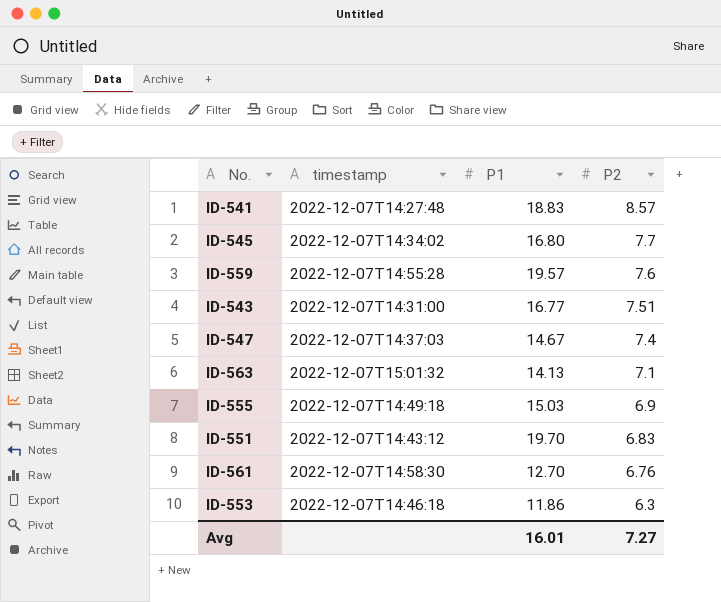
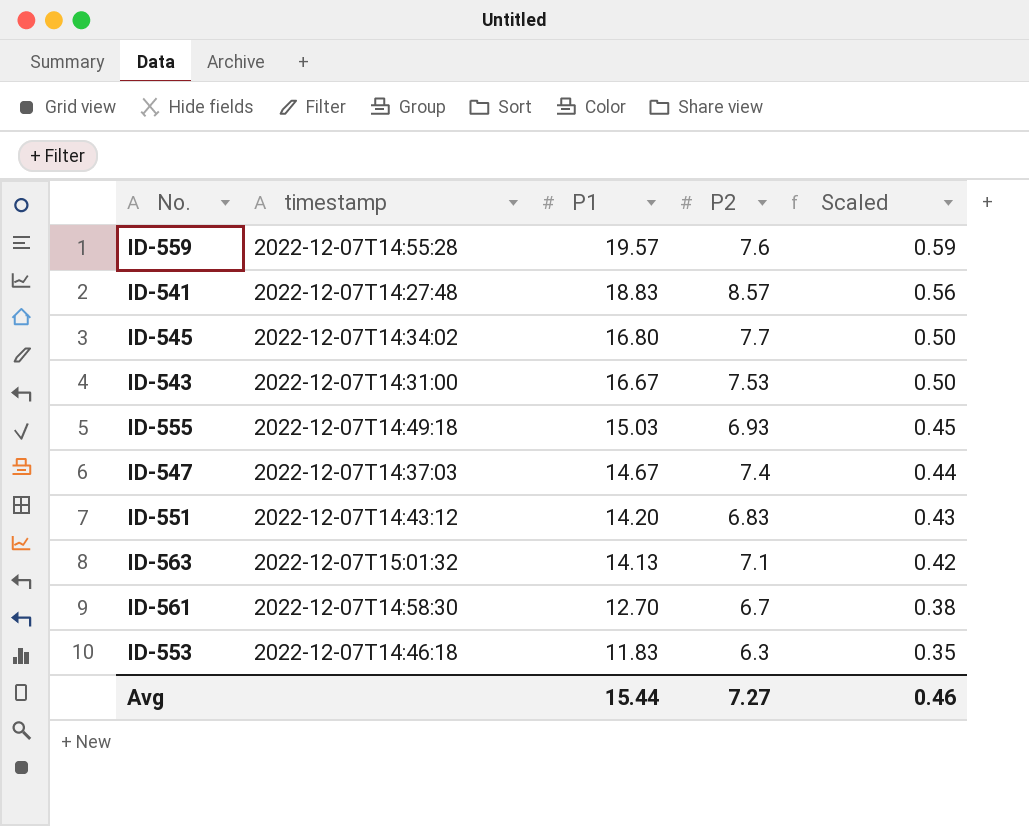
row order: P2 descending -> P1 descending
column Scaled | formula: none -> [P1] * 0.03
ID-543 | P1: 16.77 -> 16.67
ID-543 | P2: 7.51 -> 7.53
ID-555 | P2: 6.9 -> 6.93
ID-551 | P1: 19.70 -> 14.20
ID-561 | P2: 6.76 -> 6.7
ID-553 | P1: 11.86 -> 11.83
Avg | P1: 16.01 -> 15.44

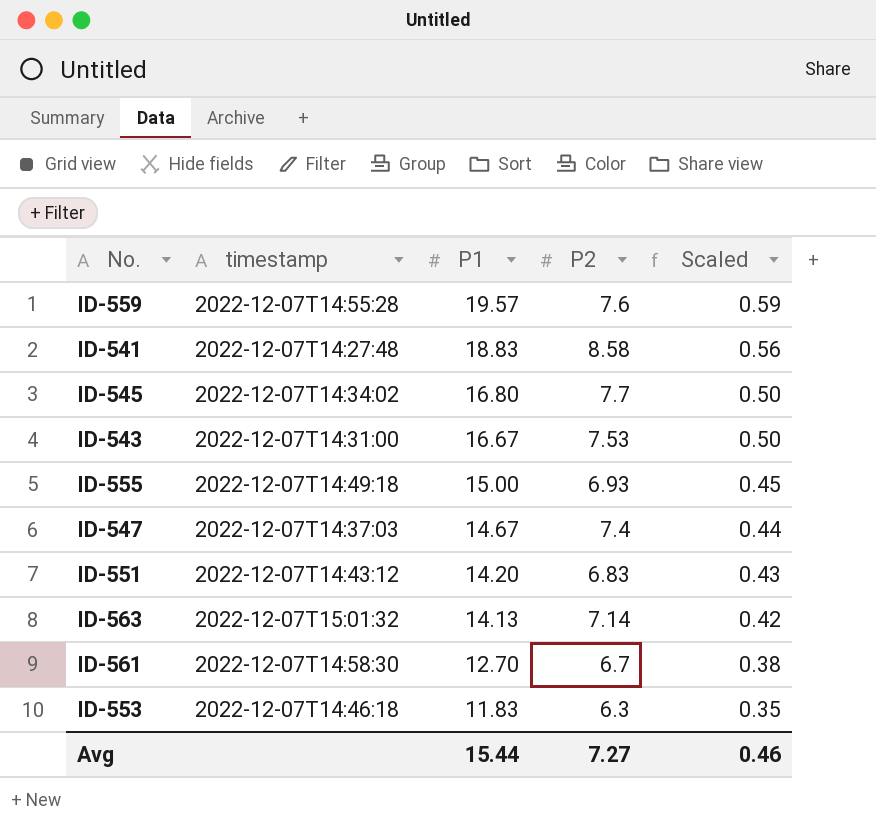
ID-541 | P2: 8.57 -> 8.58
ID-555 | P1: 15.03 -> 15.00
ID-563 | P2: 7.1 -> 7.14

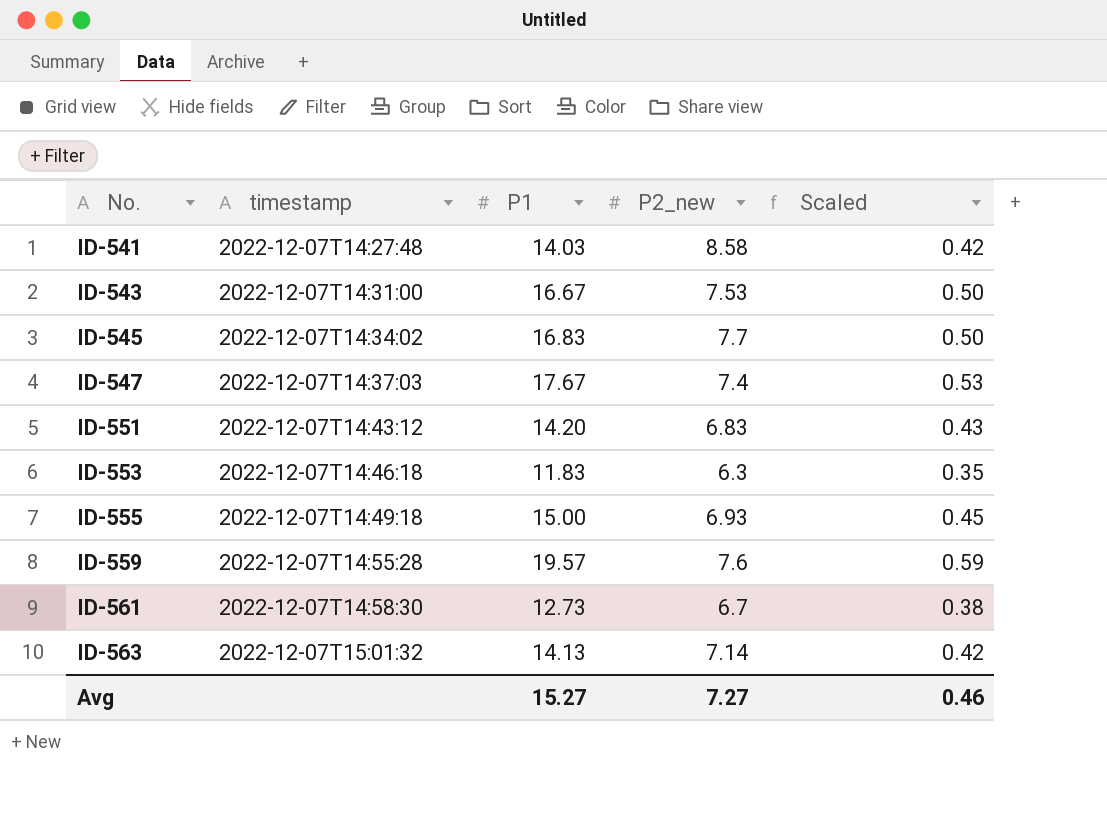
row order: P1 descending -> No. ascending
column name: P2 -> P2_new
ID-541 | P1: 18.83 -> 14.03
ID-541 | Scaled: 0.56 -> 0.42
ID-545 | P1: 16.80 -> 16.83
ID-547 | P1: 14.67 -> 17.67
ID-547 | Scaled: 0.44 -> 0.53
ID-561 | P1: 12.70 -> 12.73
Avg | P1: 15.44 -> 15.27

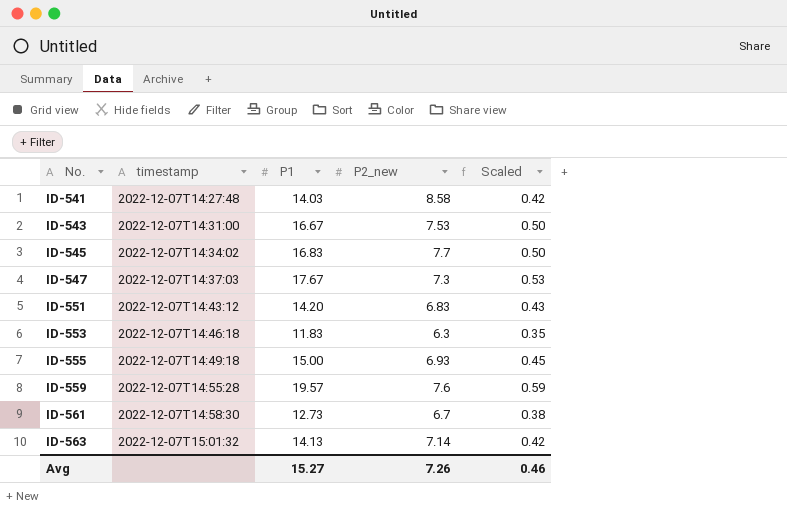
ID-547 | P2_new: 7.4 -> 7.3
Avg | P2_new: 7.27 -> 7.26

